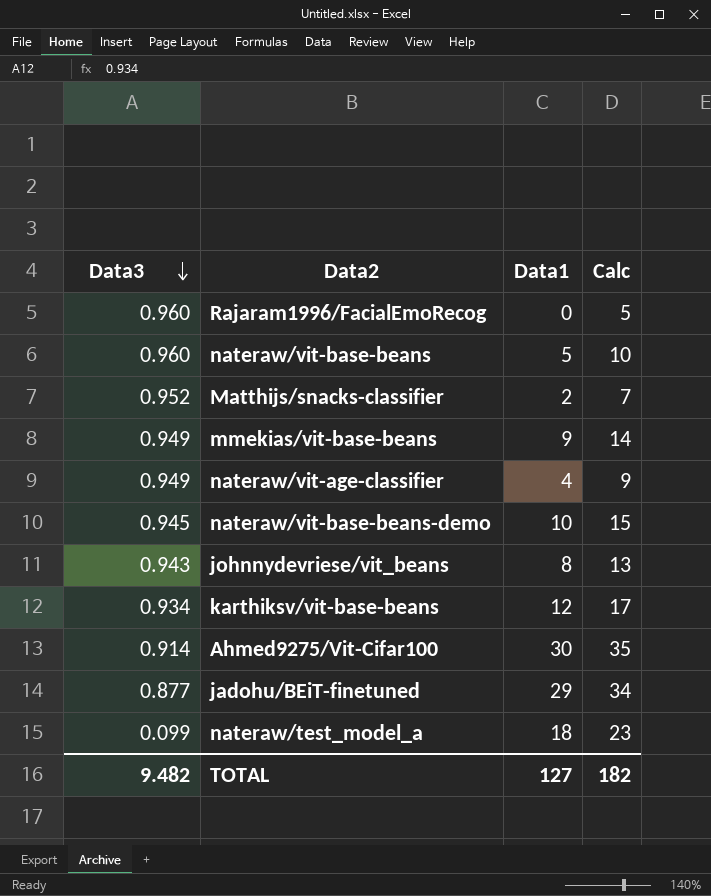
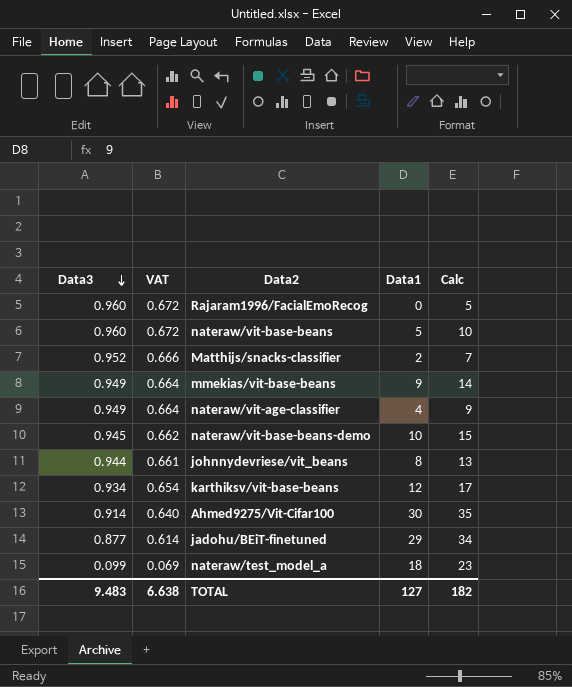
column VAT | formula: none -> [Data3] * 0.7
johnnydevriese/vit_beans | Data3: 0.943 -> 0.944
TOTAL | Data3: 9.482 -> 9.483

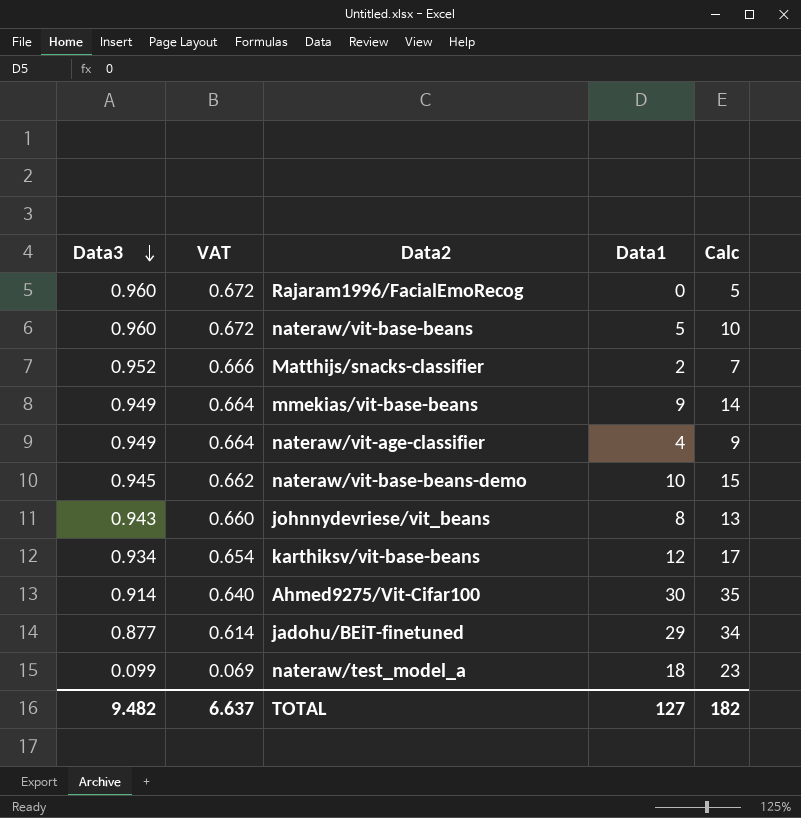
johnnydevriese/vit_beans | Data3: 0.944 -> 0.943
johnnydevriese/vit_beans | VAT: 0.661 -> 0.660
TOTAL | Data3: 9.483 -> 9.482
TOTAL | VAT: 6.638 -> 6.637

